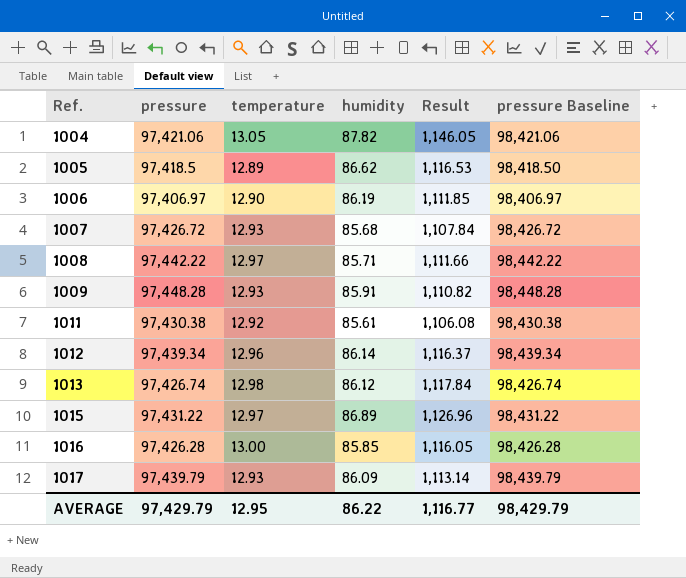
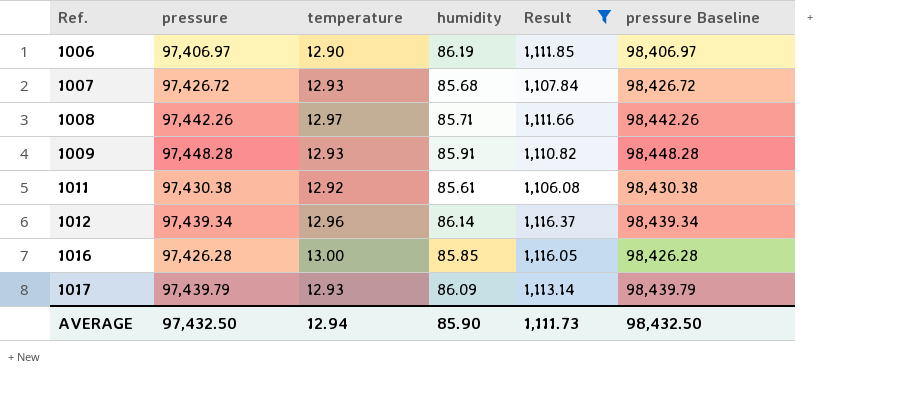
filter: none -> Result <= 1,116.37
1008 | pressure: 97,442.22 -> 97,442.26
1008 | pressure Baseline: 98,442.22 -> 98,442.26
AVERAGE | pressure: 97,429.79 -> 97,432.50
AVERAGE | temperature: 12.95 -> 12.94
AVERAGE | humidity: 86.22 -> 85.90
AVERAGE | Result: 1,116.77 -> 1,111.73
AVERAGE | pressure Baseline: 98,429.79 -> 98,432.50

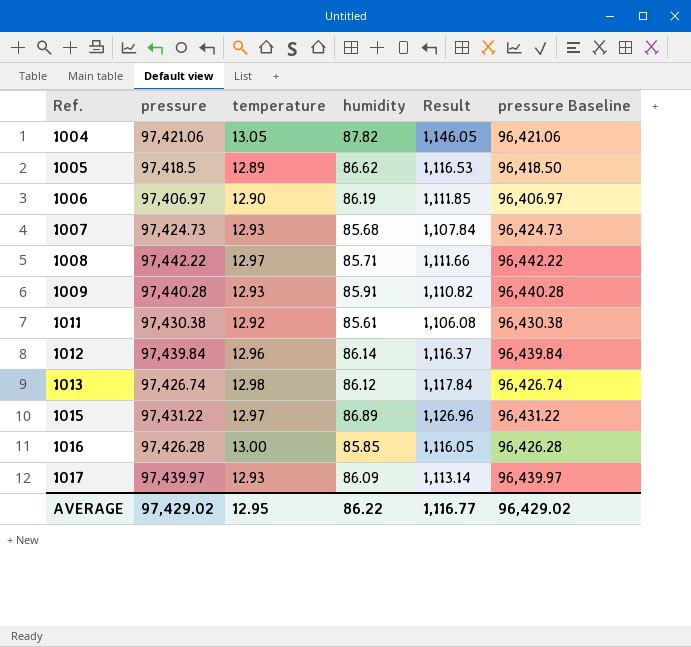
filter: Result <= 1,116.37 -> none
column pressure Baseline | formula: [pressure] + 1000 -> [pressure] - 1000
1007 | pressure: 97,426.72 -> 97,424.73
1008 | pressure: 97,442.26 -> 97,442.22
1009 | pressure: 97,448.28 -> 97,440.28
1012 | pressure: 97,439.34 -> 97,439.84
1017 | pressure: 97,439.79 -> 97,439.97
AVERAGE | pressure: 97,432.50 -> 97,429.02
AVERAGE | temperature: 12.94 -> 12.95
AVERAGE | humidity: 85.90 -> 86.22
AVERAGE | Result: 1,111.73 -> 1,116.77
AVERAGE | pressure Baseline: 98,432.50 -> 96,429.02

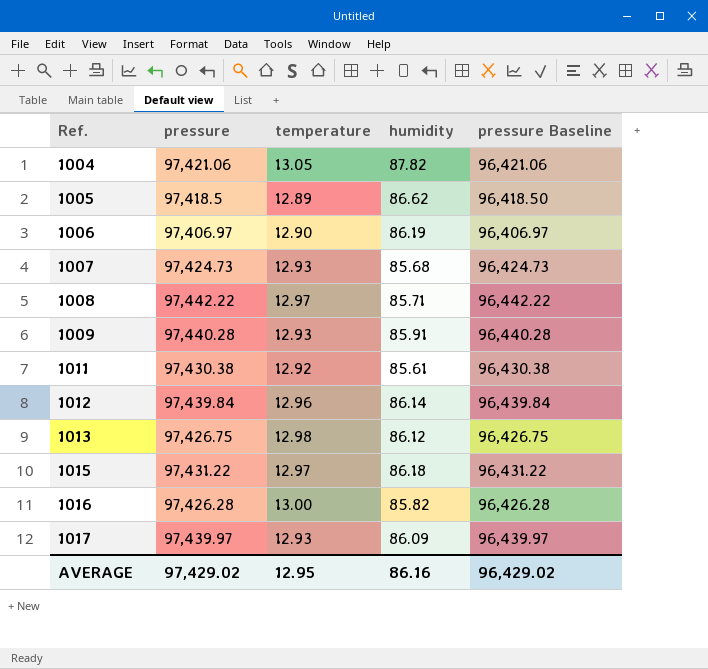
column Result | formula: [temperature] * [humidity] -> none
1013 | pressure: 97,426.74 -> 97,426.75
1013 | pressure Baseline: 96,426.74 -> 96,426.75
1015 | humidity: 86.89 -> 86.18
1016 | humidity: 85.85 -> 85.82
AVERAGE | humidity: 86.22 -> 86.16

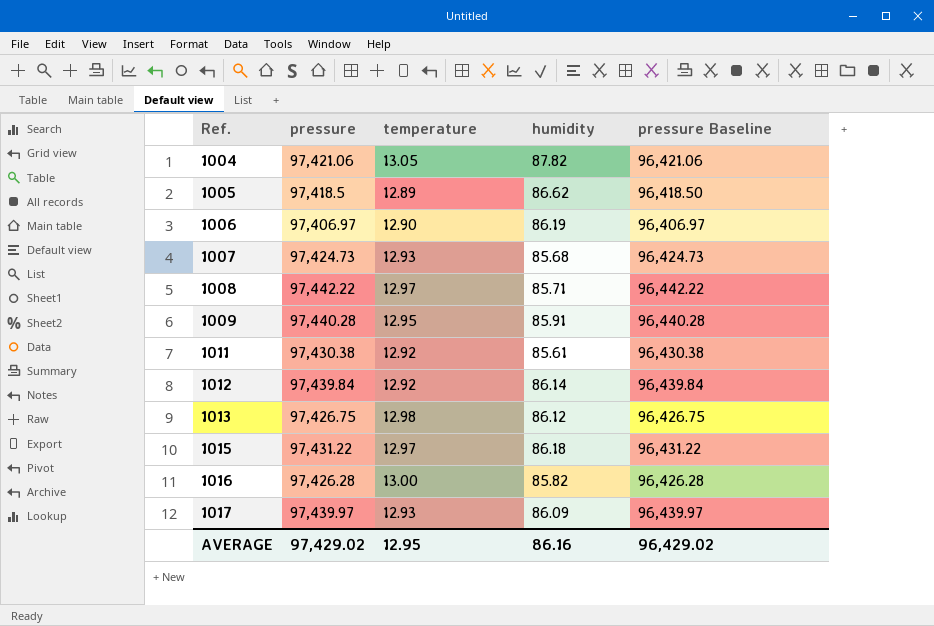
1009 | temperature: 12.93 -> 12.95
1012 | temperature: 12.96 -> 12.92

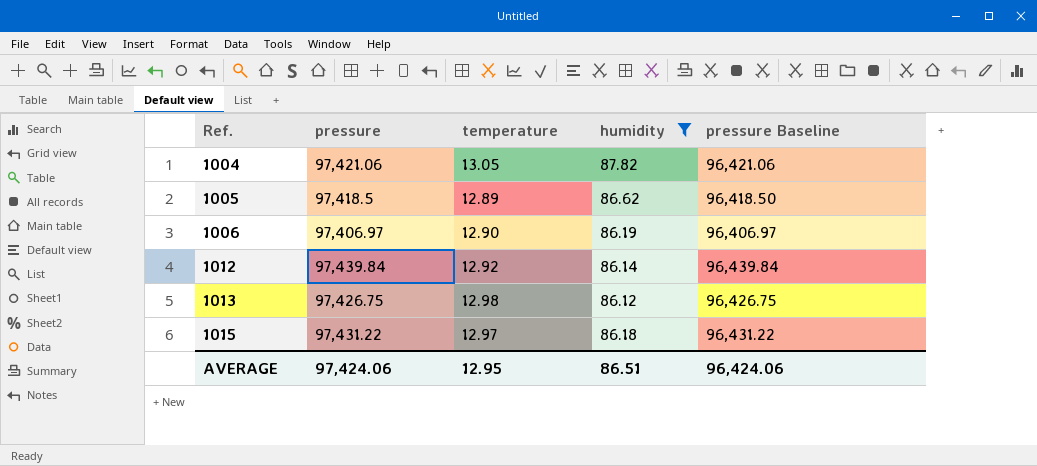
filter: none -> humidity >= 86.12
AVERAGE | pressure: 97,429.02 -> 97,424.06
AVERAGE | humidity: 86.16 -> 86.51
AVERAGE | pressure Baseline: 96,429.02 -> 96,424.06

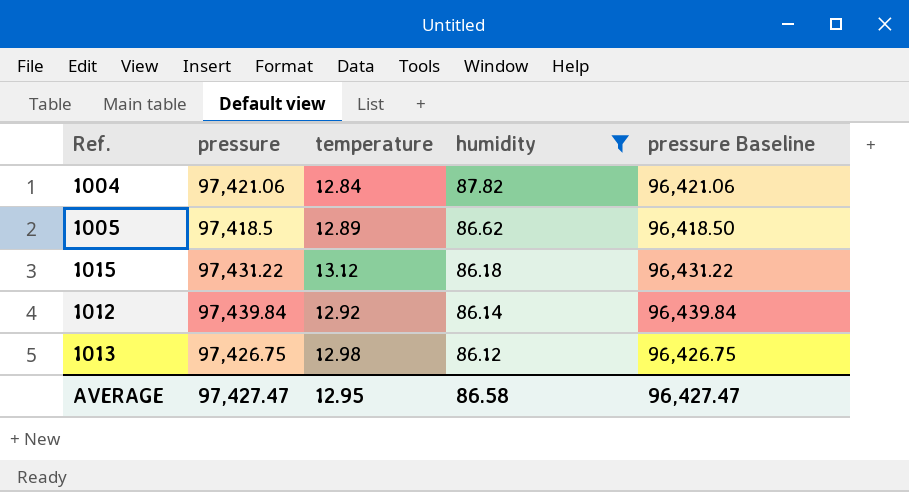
row order: Ref. ascending -> humidity descending
row 1006: 97,406.97 | 12.90 | 86.19 | 96,406.97 -> none
1004 | temperature: 13.05 -> 12.84
1015 | temperature: 12.97 -> 13.12
AVERAGE | pressure: 97,424.06 -> 97,427.47
AVERAGE | humidity: 86.51 -> 86.58
AVERAGE | pressure Baseline: 96,424.06 -> 96,427.47

